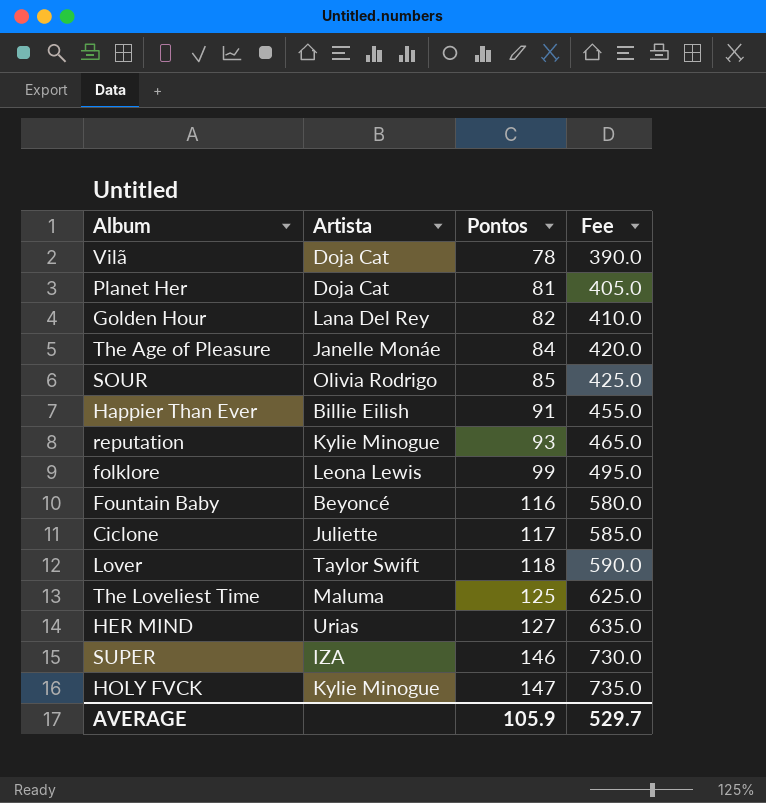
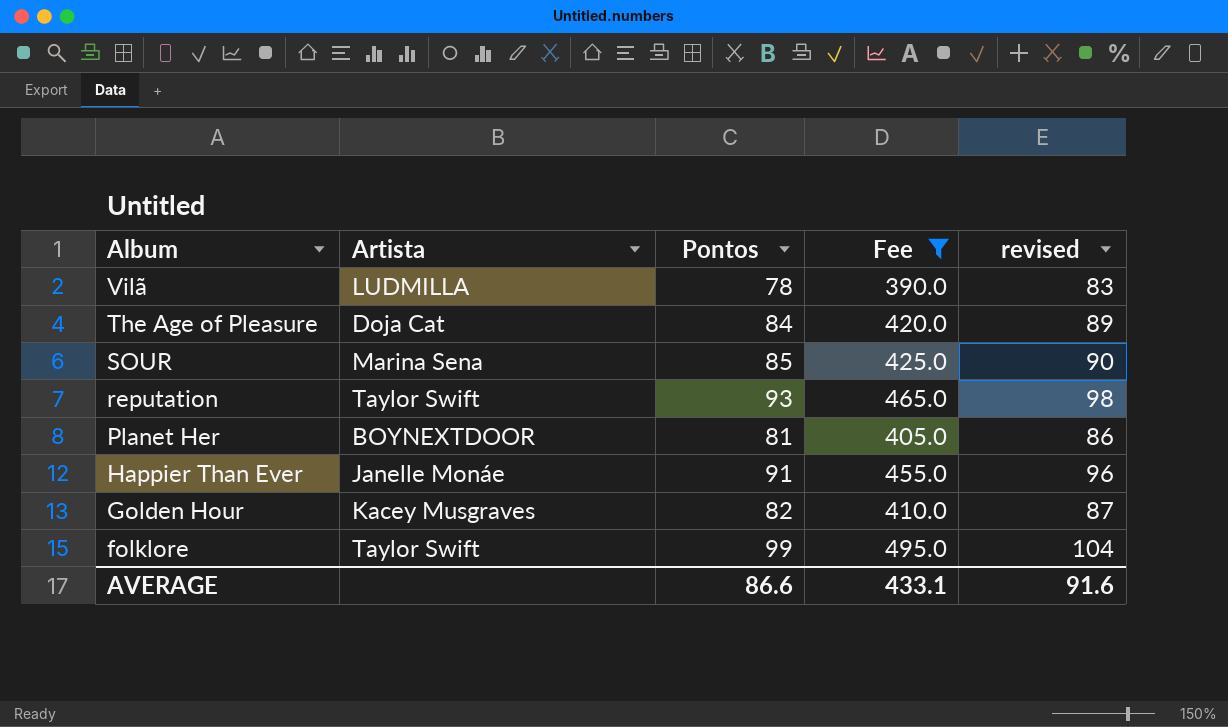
filter: none -> Fee <= 495.0
row order: Pontos ascending -> Album descending
column revised | formula: none -> [Pontos] + 5
Vilã | Artista: Doja Cat -> LUDMILLA
The Age of Pleasure | Artista: Janelle Monáe -> Doja Cat
SOUR | Artista: Olivia Rodrigo -> Marina Sena
reputation | Artista: Kylie Minogue -> Taylor Swift
Planet Her | Artista: Doja Cat -> BOYNEXTDOOR
Happier Than Ever | Artista: Billie Eilish -> Janelle Monáe
Golden Hour | Artista: Lana Del Rey -> Kacey Musgraves
folklore | Artista: Leona Lewis -> Taylor Swift
AVERAGE | Pontos: 105.9 -> 86.6
AVERAGE | Fee: 529.7 -> 433.1

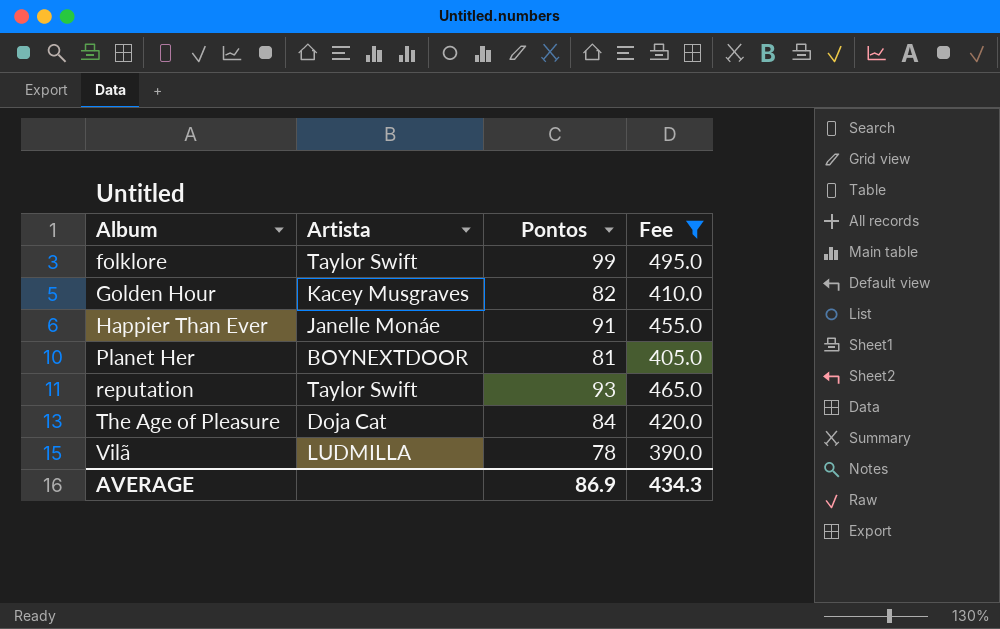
row order: Album descending -> Album ascending
column revised | formula: [Pontos] + 5 -> none
row SOUR: Marina Sena | 85 | 425.0 | 90 -> none
AVERAGE | Pontos: 86.6 -> 86.9
AVERAGE | Fee: 433.1 -> 434.3

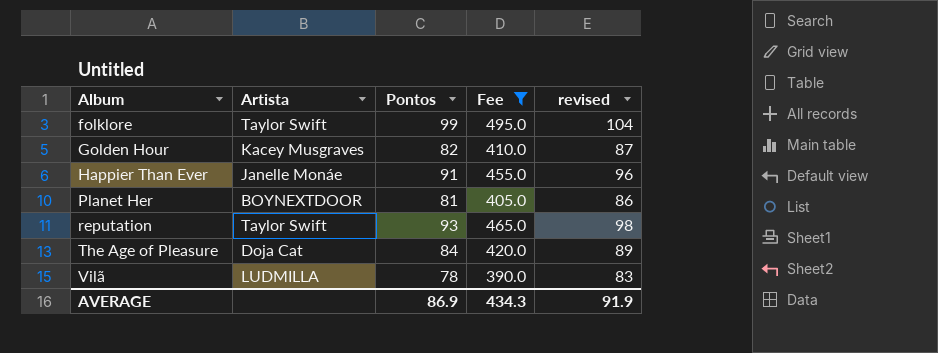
column revised | formula: none -> [Pontos] + 5

